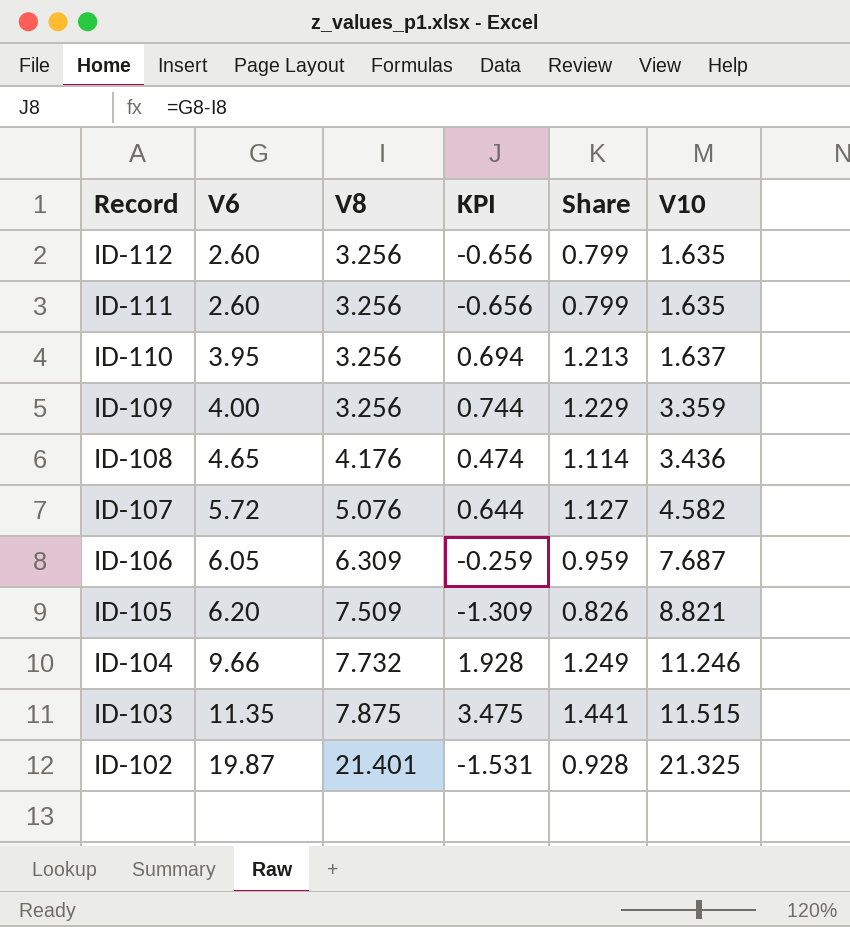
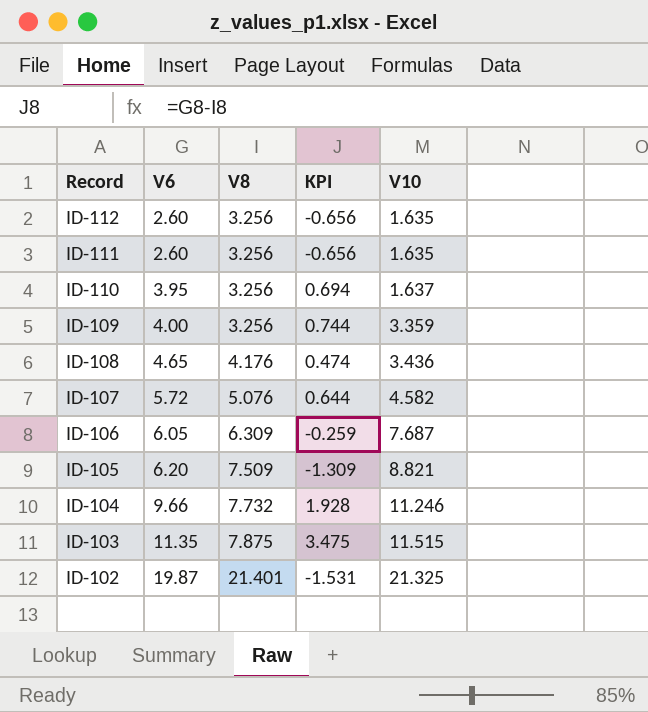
column Share | formula: [V6] / [V8] -> none

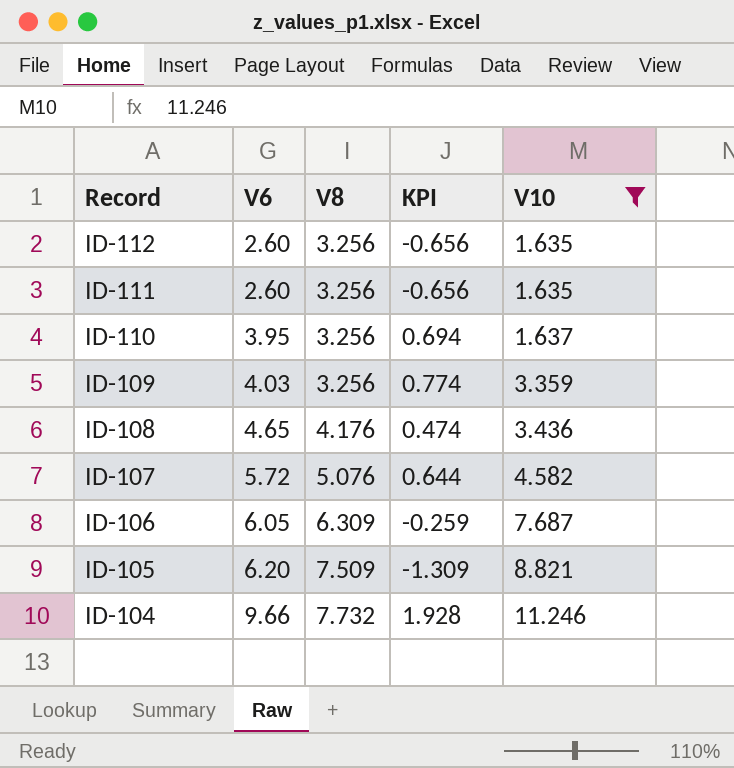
filter: none -> V10 <= 11.246
ID-109 | V6: 4.00 -> 4.03
ID-109 | KPI: 0.744 -> 0.774

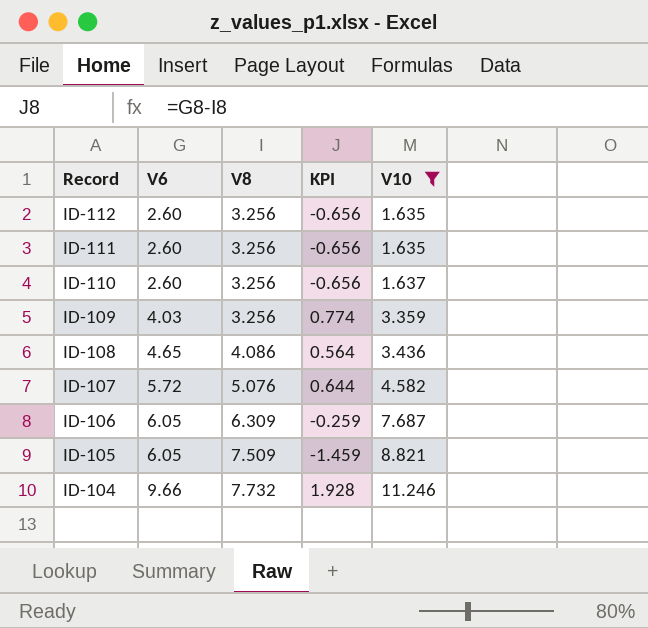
ID-110 | V6: 3.95 -> 2.60
ID-110 | KPI: 0.694 -> -0.656
ID-108 | V8: 4.176 -> 4.086
ID-108 | KPI: 0.474 -> 0.564
ID-105 | V6: 6.20 -> 6.05
ID-105 | KPI: -1.309 -> -1.459

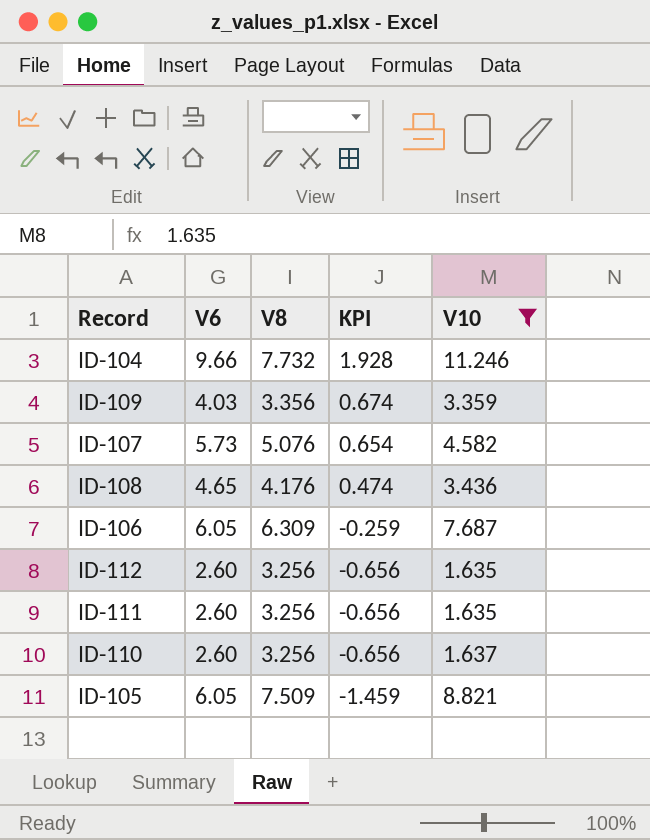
row order: Record descending -> KPI descending
ID-109 | V8: 3.256 -> 3.356
ID-109 | KPI: 0.774 -> 0.674
ID-107 | V6: 5.72 -> 5.73
ID-107 | KPI: 0.644 -> 0.654
ID-108 | V8: 4.086 -> 4.176
ID-108 | KPI: 0.564 -> 0.474

